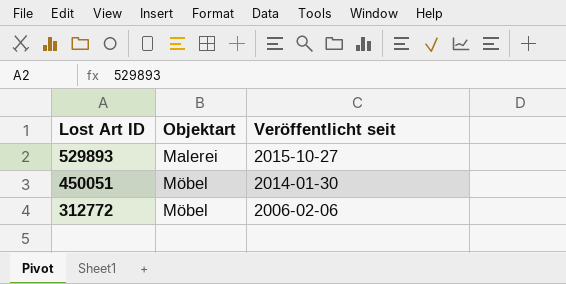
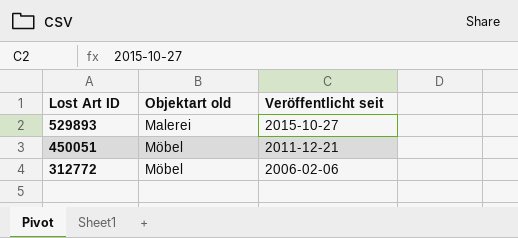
column name: Objektart -> Objektart old
450051 | Veröffentlicht seit: 2014-01-30 -> 2011-12-21

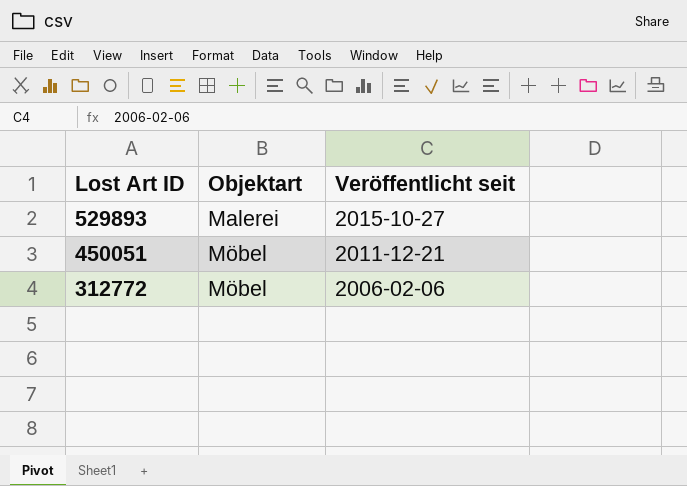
column name: Objektart old -> Objektart

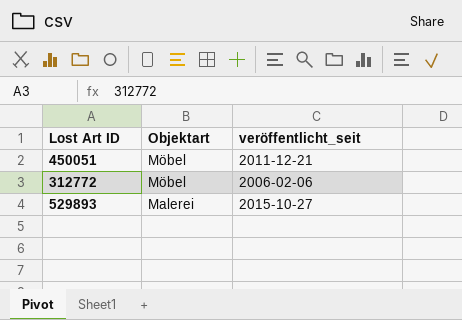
row order: Lost Art ID descending -> Objektart descending
column name: Veröffentlicht seit -> veröffentlicht_seit

